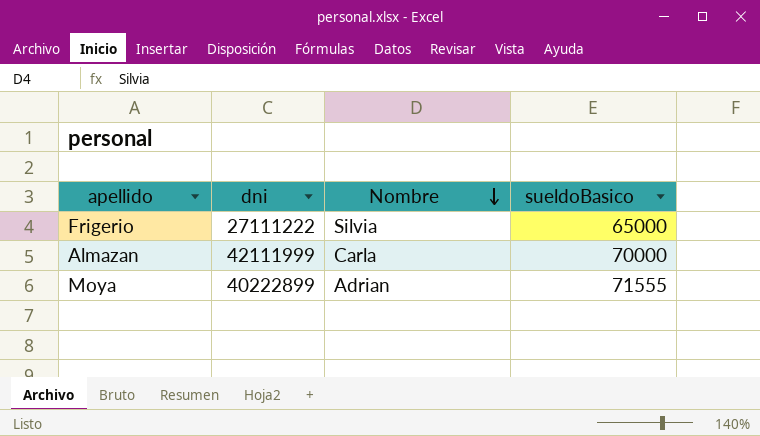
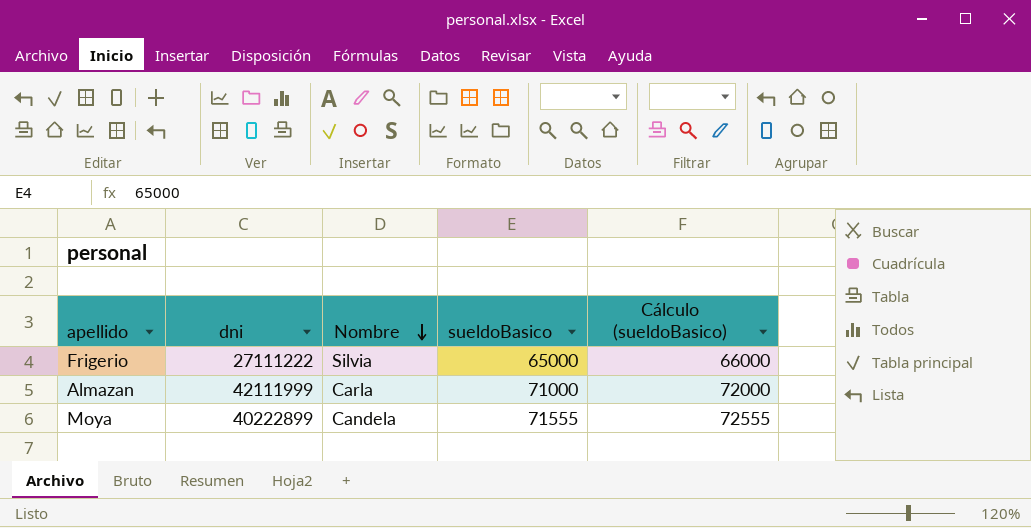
column Cálculo (sueldoBasico) | formula: none -> [sueldoBasico] + 1000
Almazan | sueldoBasico: 70000 -> 71000
Moya | Nombre: Adrian -> Candela

